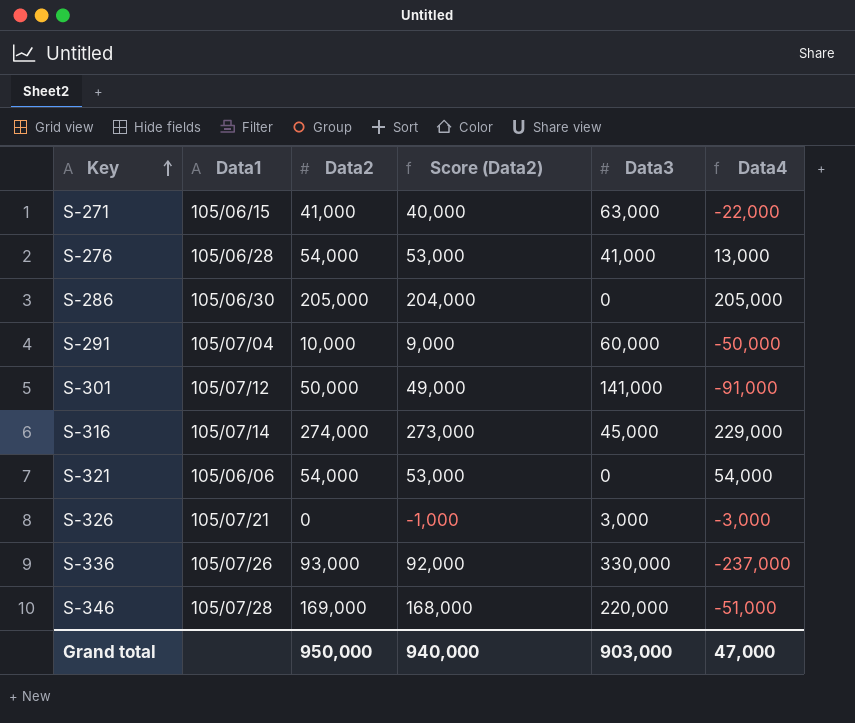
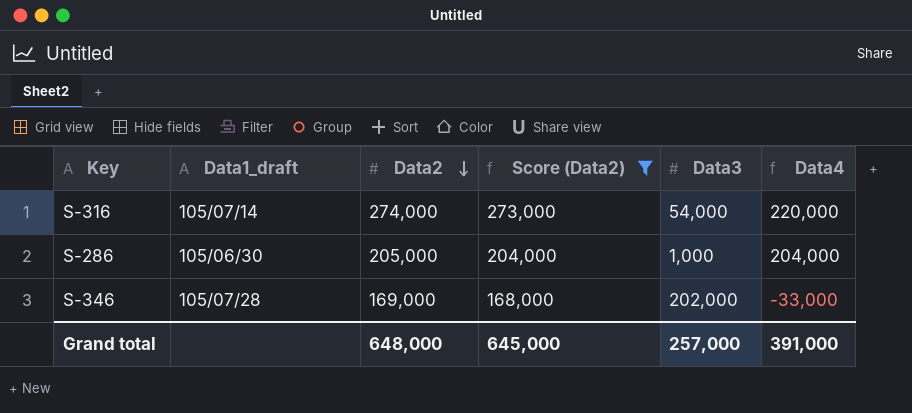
filter: none -> Score (Data2) >= 168,000
row order: Key ascending -> Data2 descending
column name: Data1 -> Data1_draft
S-316 | Data3: 45,000 -> 54,000
S-316 | Data4: 229,000 -> 220,000
S-286 | Data3: 0 -> 1,000
S-286 | Data4: 205,000 -> 204,000
S-346 | Data3: 220,000 -> 202,000
S-346 | Data4: -51,000 -> -33,000
Grand total | Data2: 950,000 -> 648,000
Grand total | Score (Data2): 940,000 -> 645,000
Grand total | Data3: 903,000 -> 257,000
Grand total | Data4: 47,000 -> 391,000

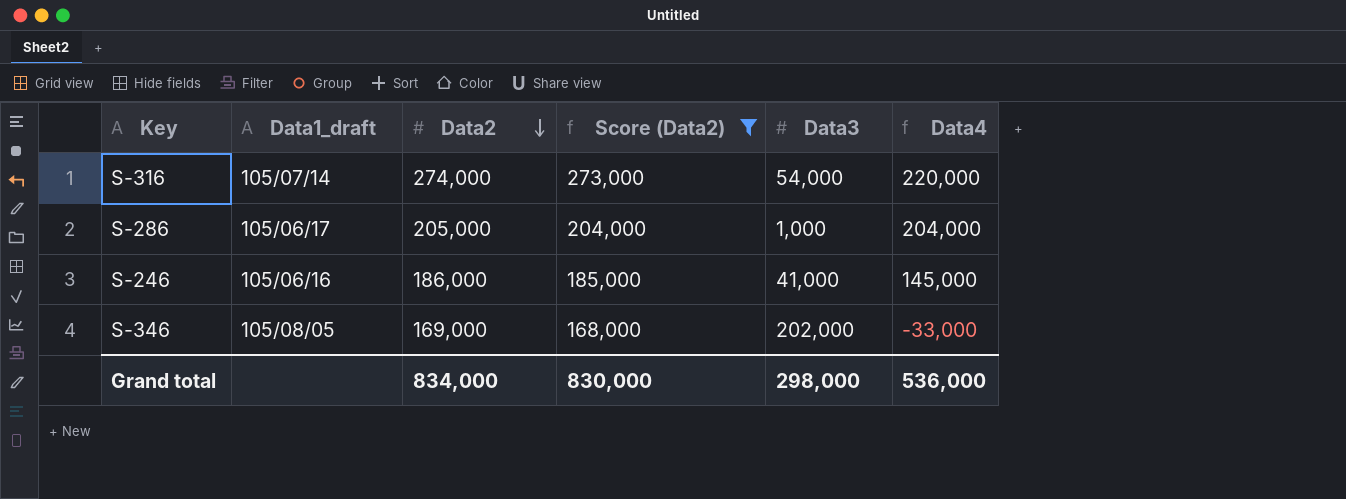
S-286 | Data1_draft: 105/06/30 -> 105/06/17
row S-246: none -> 105/06/16 | 186,000 | 185,000 | 41,000 | 145,000
S-346 | Data1_draft: 105/07/28 -> 105/08/05
Grand total | Data2: 648,000 -> 834,000
Grand total | Score (Data2): 645,000 -> 830,000
Grand total | Data3: 257,000 -> 298,000
Grand total | Data4: 391,000 -> 536,000

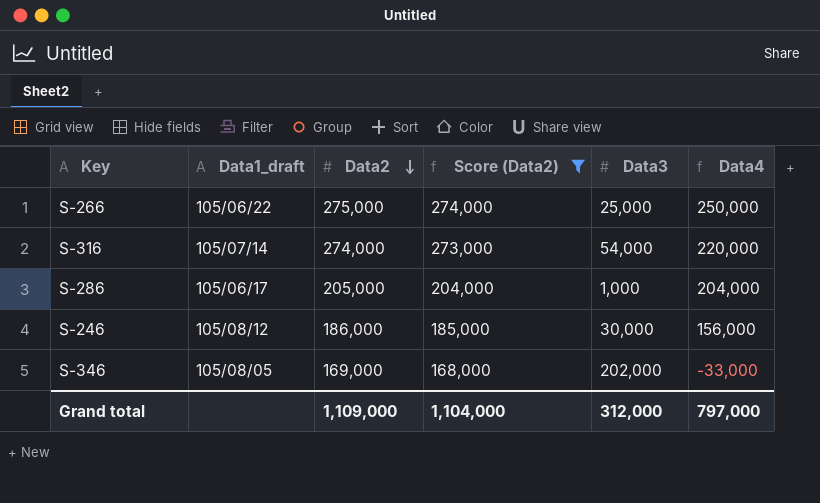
row S-266: none -> 105/06/22 | 275,000 | 274,000 | 25,000 | 250,000
S-246 | Data1_draft: 105/06/16 -> 105/08/12
S-246 | Data3: 41,000 -> 30,000
S-246 | Data4: 145,000 -> 156,000
Grand total | Data2: 834,000 -> 1,109,000
Grand total | Score (Data2): 830,000 -> 1,104,000
Grand total | Data3: 298,000 -> 312,000
Grand total | Data4: 536,000 -> 797,000

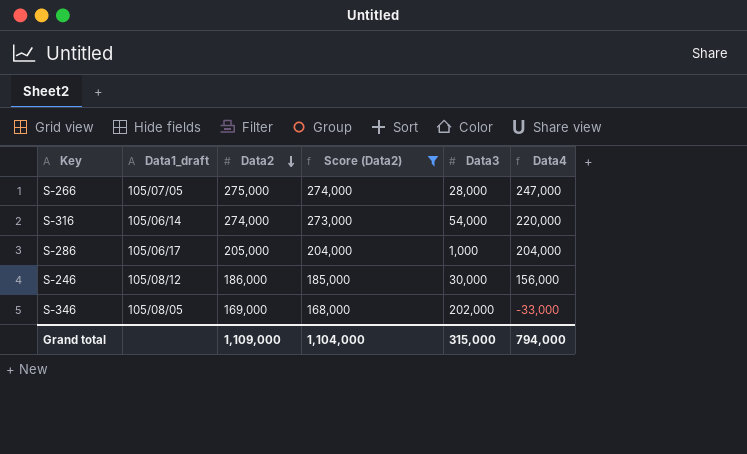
S-266 | Data1_draft: 105/06/22 -> 105/07/05
S-266 | Data3: 25,000 -> 28,000
S-266 | Data4: 250,000 -> 247,000
S-316 | Data1_draft: 105/07/14 -> 105/06/14
Grand total | Data3: 312,000 -> 315,000
Grand total | Data4: 797,000 -> 794,000

